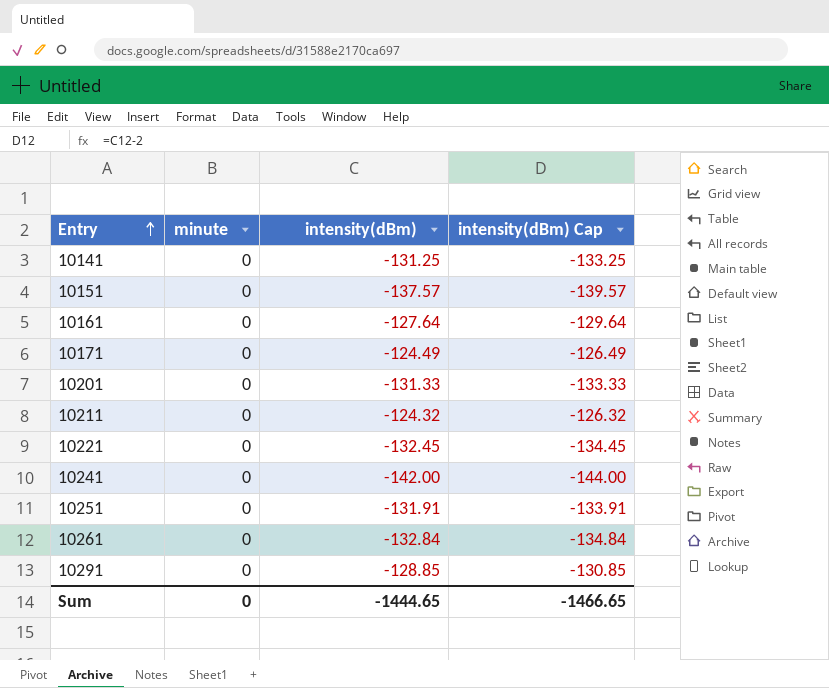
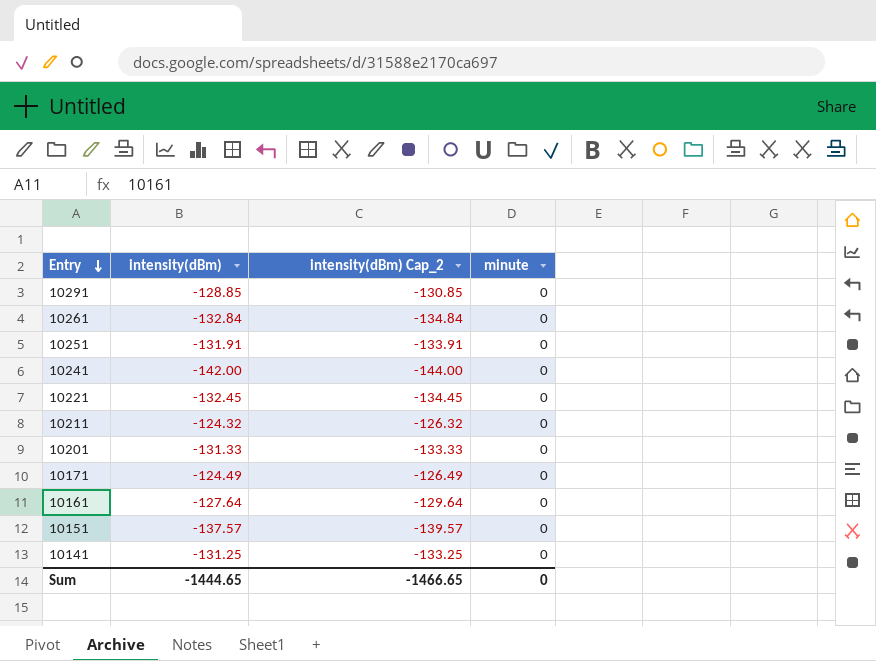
row order: Entry ascending -> Entry descending
column name: intensity(dBm) Cap -> intensity(dBm) Cap_2
column minute | position: 2 -> 4

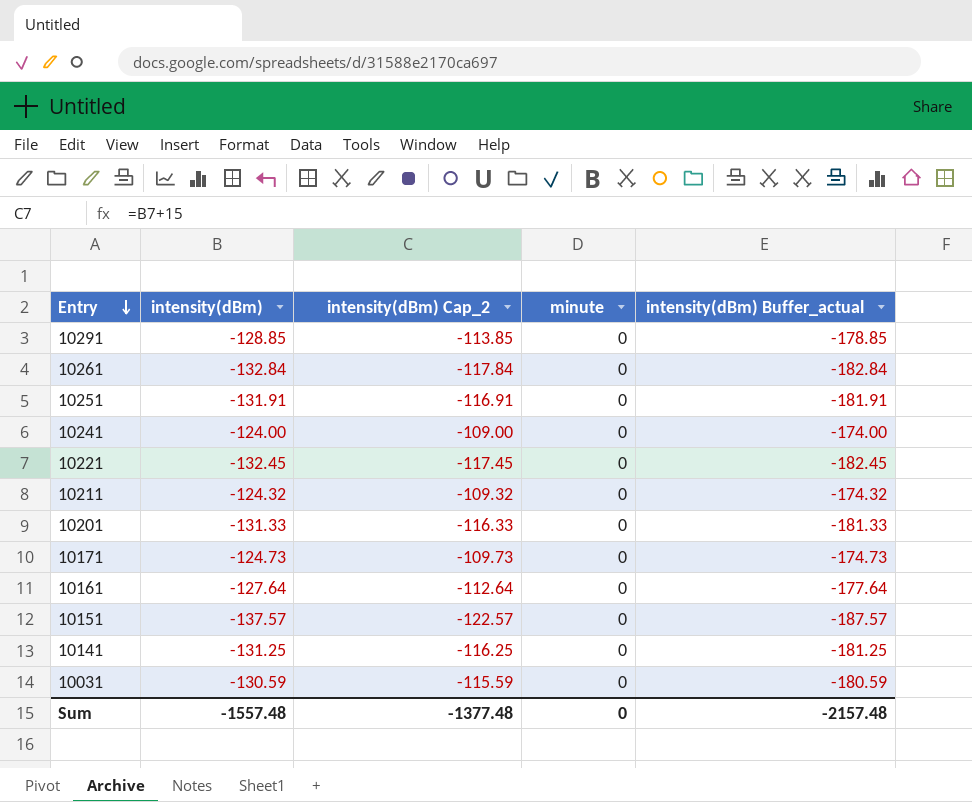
column intensity(dBm) Cap_2 | formula: [intensity(dBm)] - 2 -> [intensity(dBm)] + 15
column intensity(dBm) Buffer_actual | formula: none -> [intensity(dBm)] - 50
10241 | intensity(dBm): -142.00 -> -124.00
10171 | intensity(dBm): -124.49 -> -124.73
row 10031: none -> -130.59 | -115.59 | 0 | -180.59
Sum | intensity(dBm): -1444.65 -> -1557.48
Sum | intensity(dBm) Cap_2: -1466.65 -> -1377.48

